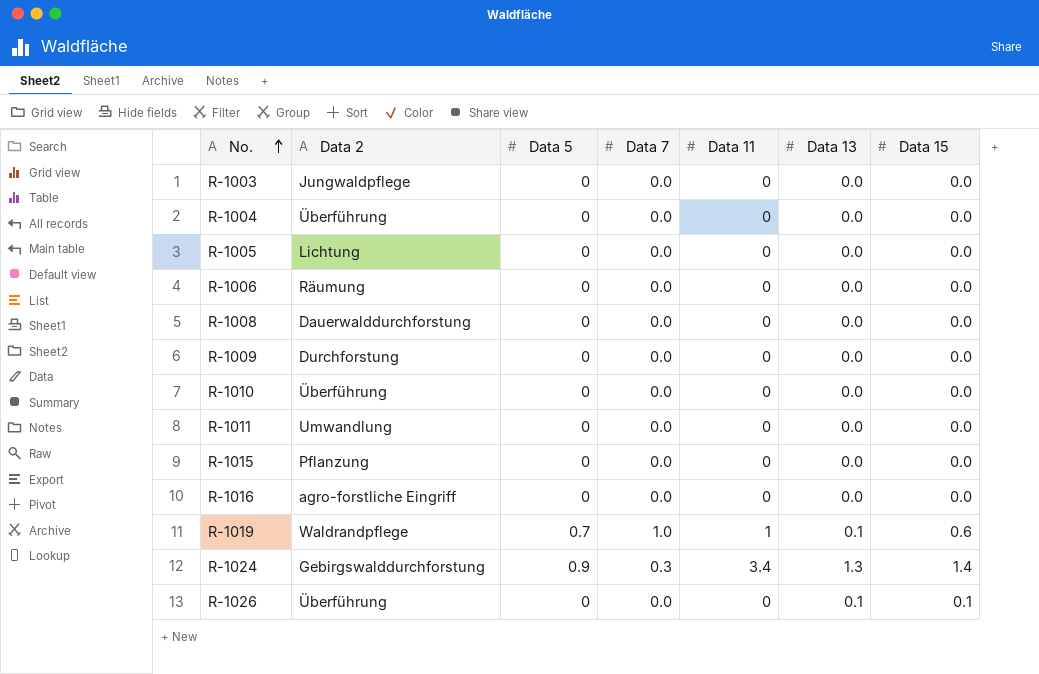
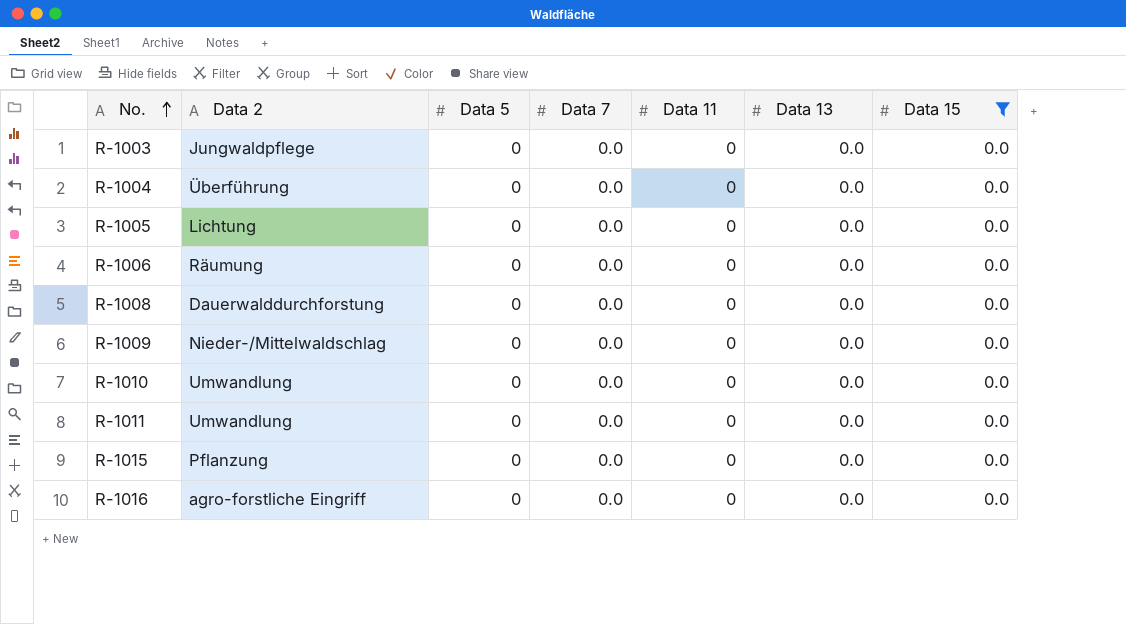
filter: none -> Data 15 = 0.0
R-1009 | Data 2: Durchforstung -> Nieder-/Mittelwaldschlag
R-1010 | Data 2: Überführung -> Umwandlung

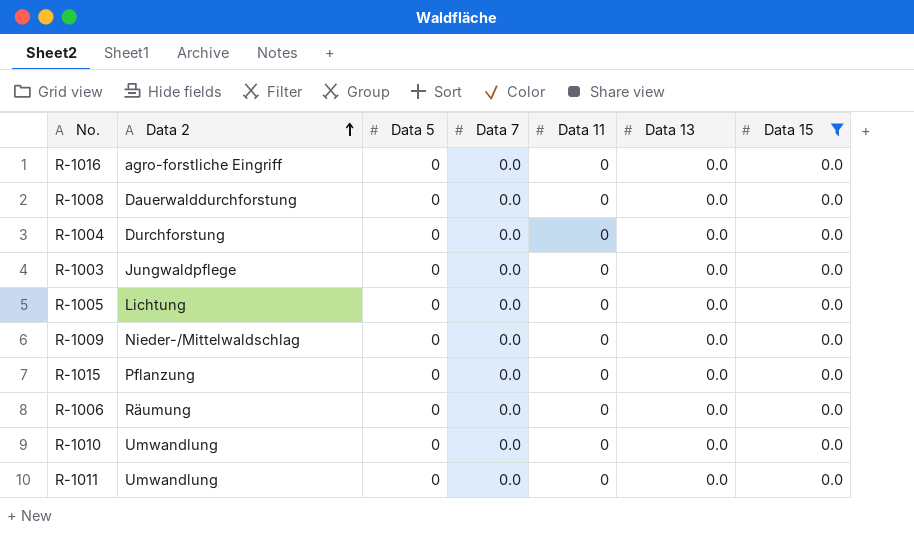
row order: No. ascending -> Data 2 ascending
R-1004 | Data 2: Überführung -> Durchforstung

